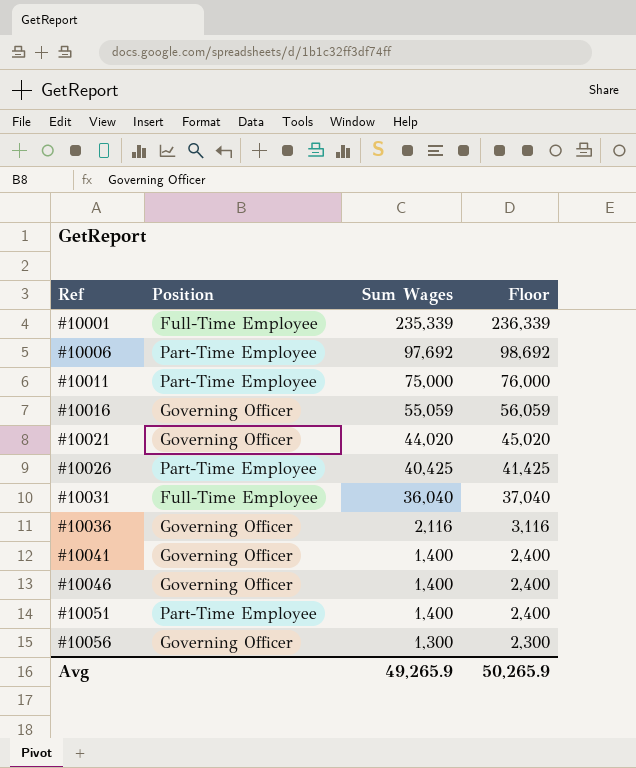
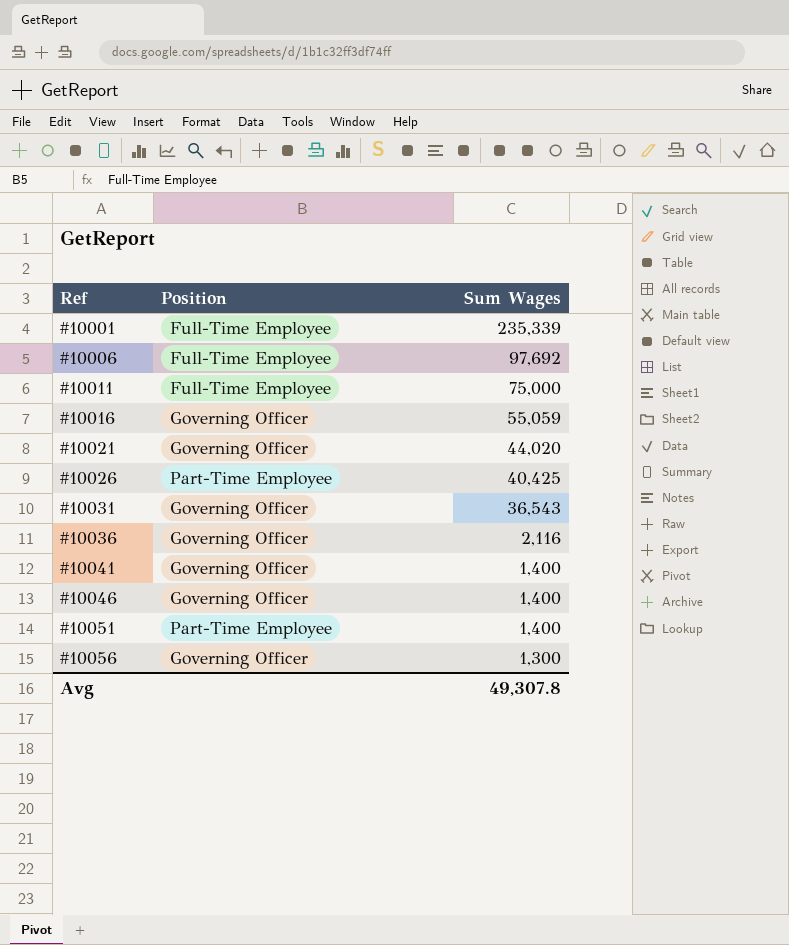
column Floor | formula: [Sum Wages] + 1000 -> none
#10006 | Position: Part-Time Employee -> Full-Time Employee
#10011 | Position: Part-Time Employee -> Full-Time Employee
#10031 | Position: Full-Time Employee -> Governing Officer
#10031 | Sum Wages: 36,040 -> 36,543
Avg | Sum Wages: 49,265.9 -> 49,307.8

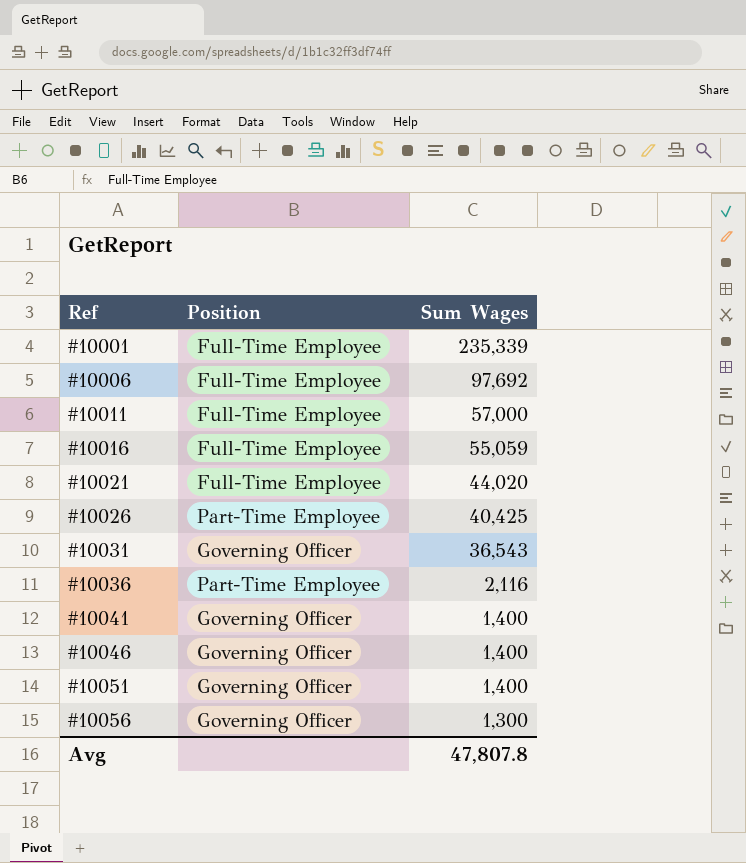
#10011 | Sum Wages: 75,000 -> 57,000
#10016 | Position: Governing Officer -> Full-Time Employee
#10021 | Position: Governing Officer -> Full-Time Employee
#10036 | Position: Governing Officer -> Part-Time Employee
#10051 | Position: Part-Time Employee -> Governing Officer
Avg | Sum Wages: 49,307.8 -> 47,807.8

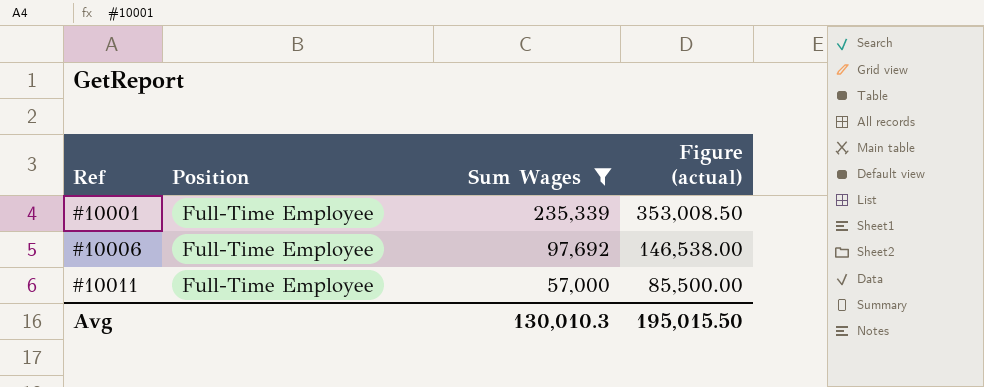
filter: none -> Sum Wages >= 57,000
column Figure (actual) | formula: none -> [Sum Wages] * 1.5
Avg | Sum Wages: 47,807.8 -> 130,010.3

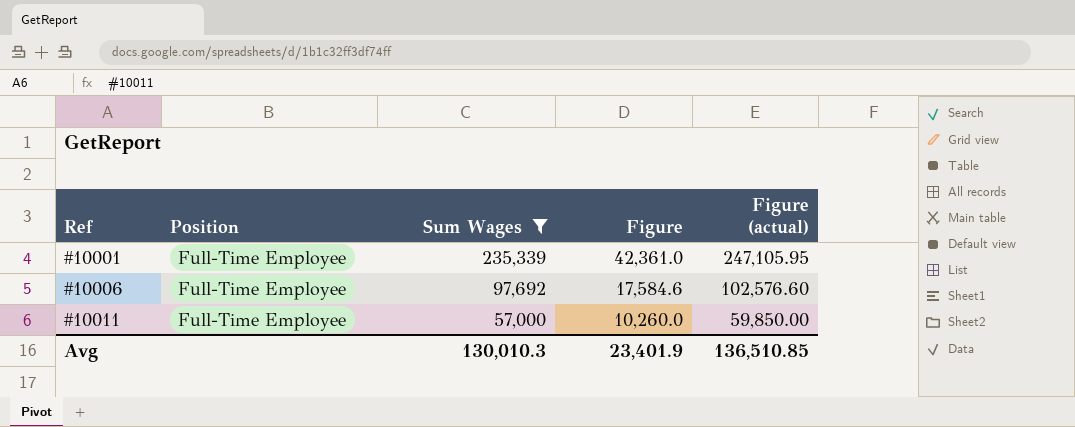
column Figure | formula: none -> [Sum Wages] * 0.18
column Figure (actual) | formula: [Sum Wages] * 1.5 -> [Sum Wages] * 1.05
Avg | Figure (actual): 195,015.50 -> 136,510.85

